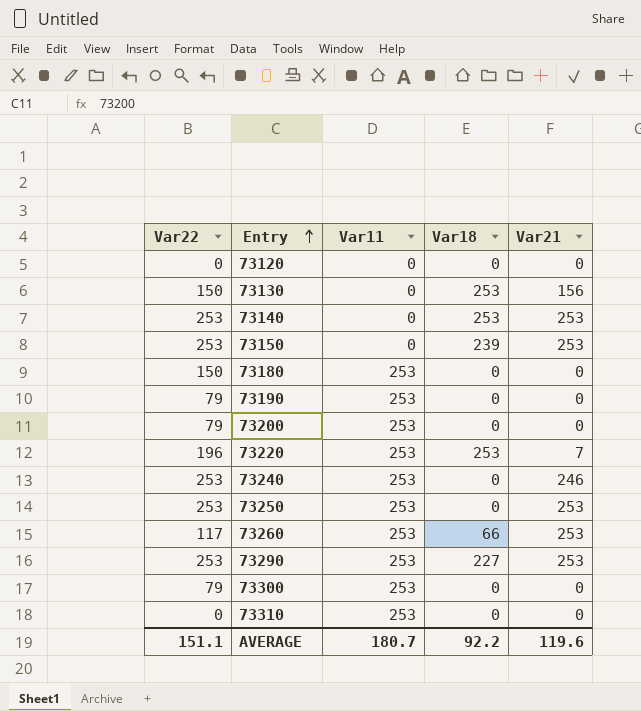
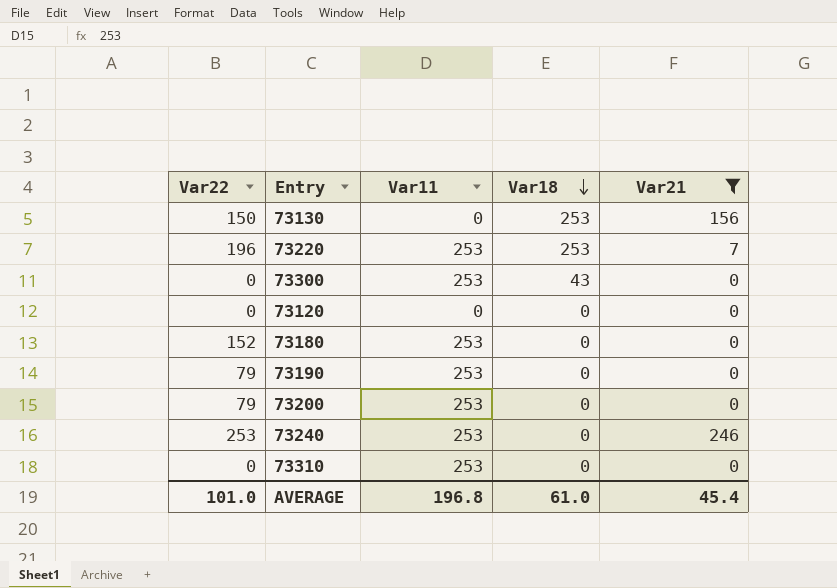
filter: none -> Var21 != 253
row order: Entry ascending -> Var18 descending
73300 | Var22: 79 -> 0
73300 | Var18: 0 -> 43
73180 | Var22: 150 -> 152
AVERAGE | Var22: 151.1 -> 101.0
AVERAGE | Var11: 180.7 -> 196.8
AVERAGE | Var18: 92.2 -> 61.0
AVERAGE | Var21: 119.6 -> 45.4

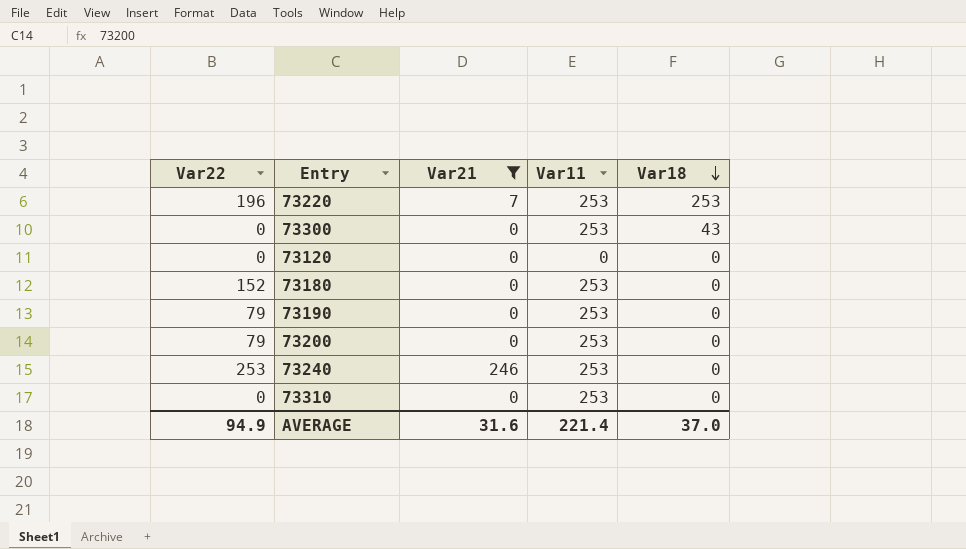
column Var21 | position: 5 -> 3
row 73130: 150 | 0 | 253 | 156 -> none
AVERAGE | Var22: 101.0 -> 94.9
AVERAGE | Var21: 45.4 -> 31.6
AVERAGE | Var11: 196.8 -> 221.4
AVERAGE | Var18: 61.0 -> 37.0

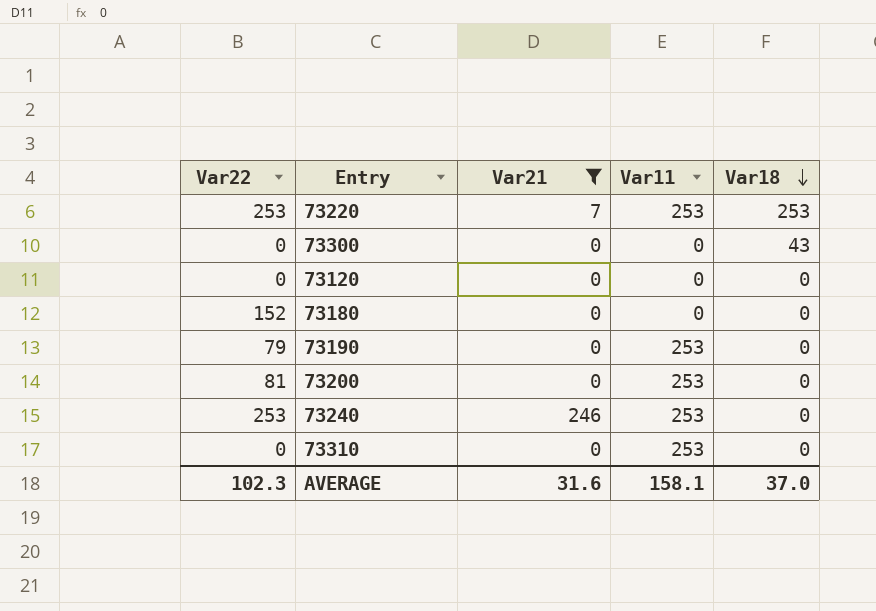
73220 | Var22: 196 -> 253
73300 | Var11: 253 -> 0
73180 | Var11: 253 -> 0
73200 | Var22: 79 -> 81
AVERAGE | Var22: 94.9 -> 102.3
AVERAGE | Var11: 221.4 -> 158.1

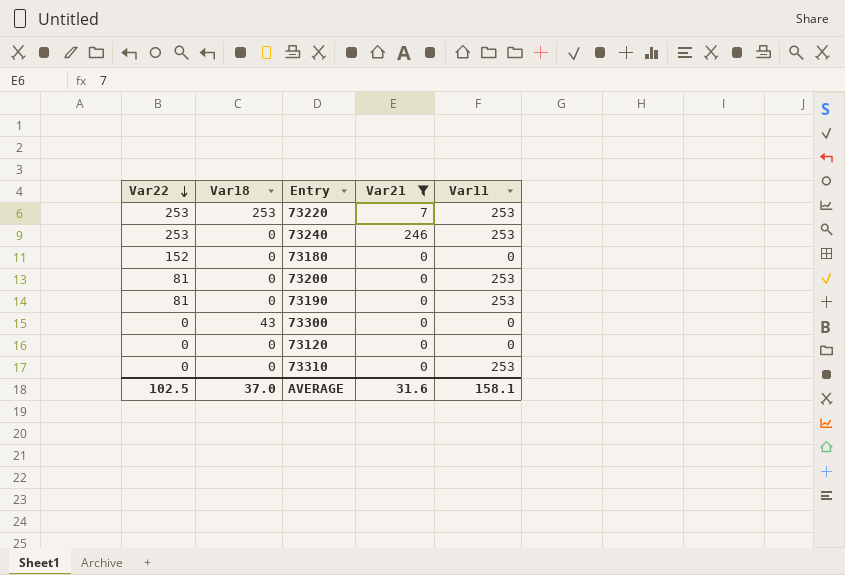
row order: Var18 descending -> Var22 descending
column Var18 | position: 5 -> 2
73190 | Var22: 79 -> 81
AVERAGE | Var22: 102.3 -> 102.5

